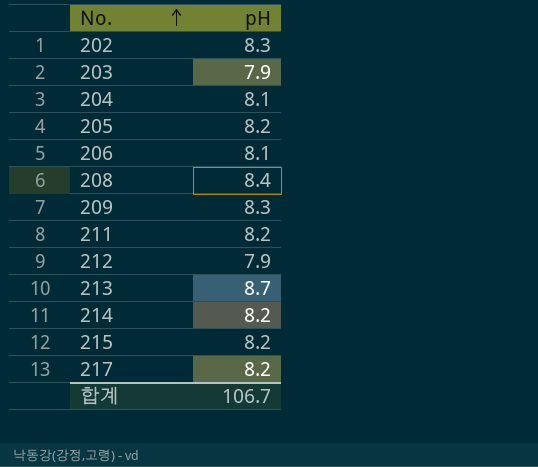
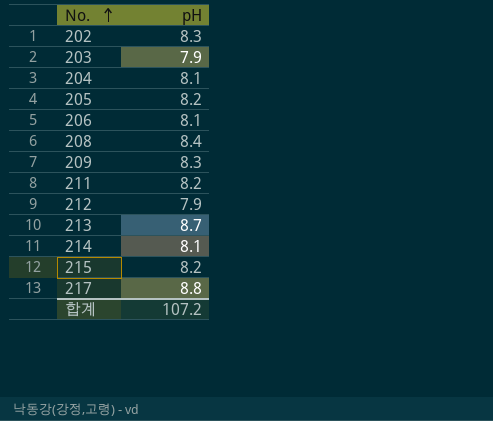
214 | pH: 8.2 -> 8.1
217 | pH: 8.2 -> 8.8
합계 | pH: 106.7 -> 107.2

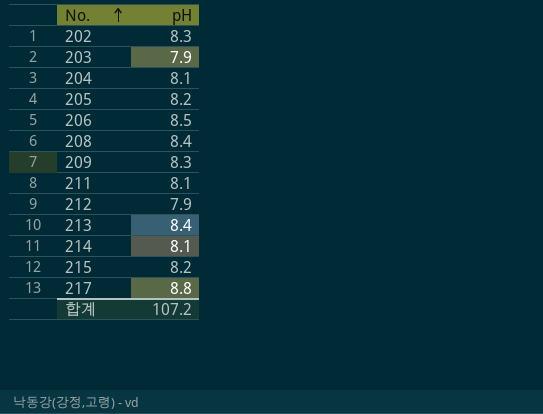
206 | pH: 8.1 -> 8.5
211 | pH: 8.2 -> 8.1
213 | pH: 8.7 -> 8.4

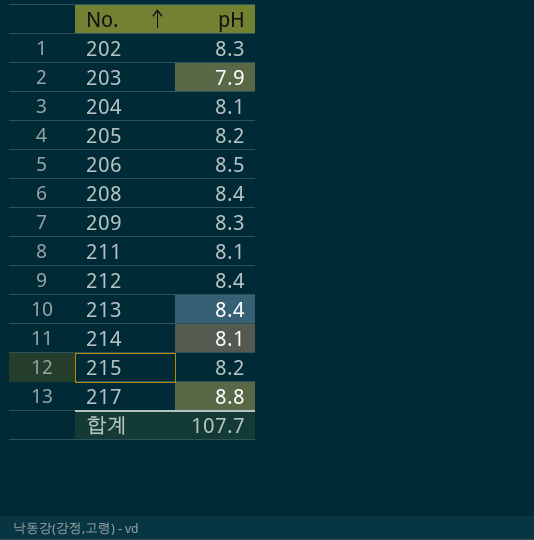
212 | pH: 7.9 -> 8.4
합계 | pH: 107.2 -> 107.7

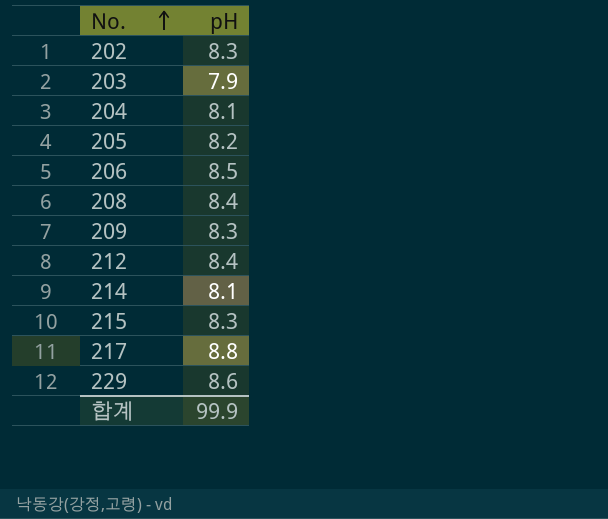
row 211: 8.1 -> none
row 213: 8.4 -> none
215 | pH: 8.2 -> 8.3
row 229: none -> 8.6
합계 | pH: 107.7 -> 99.9

